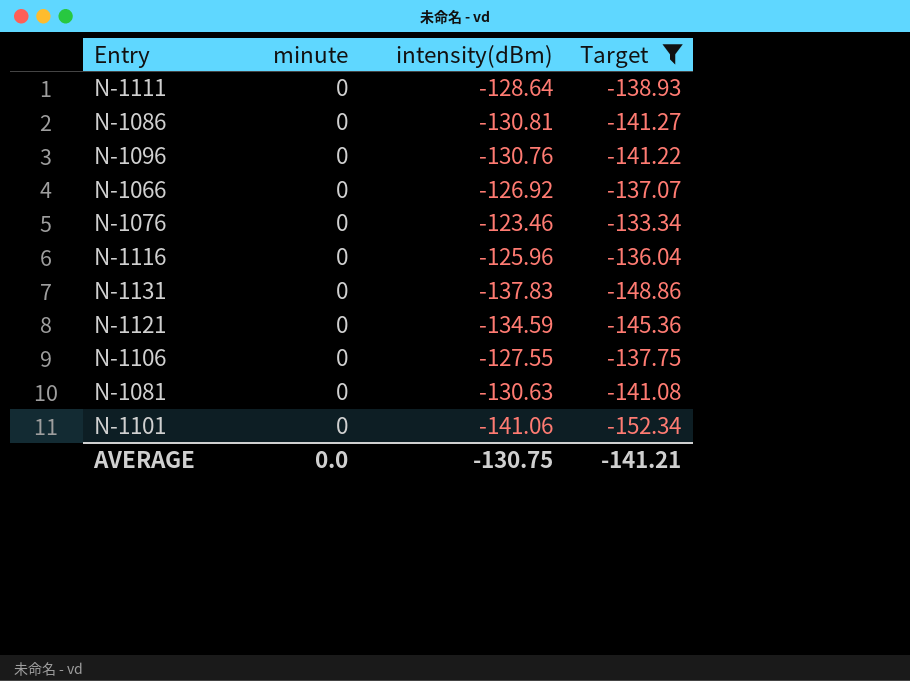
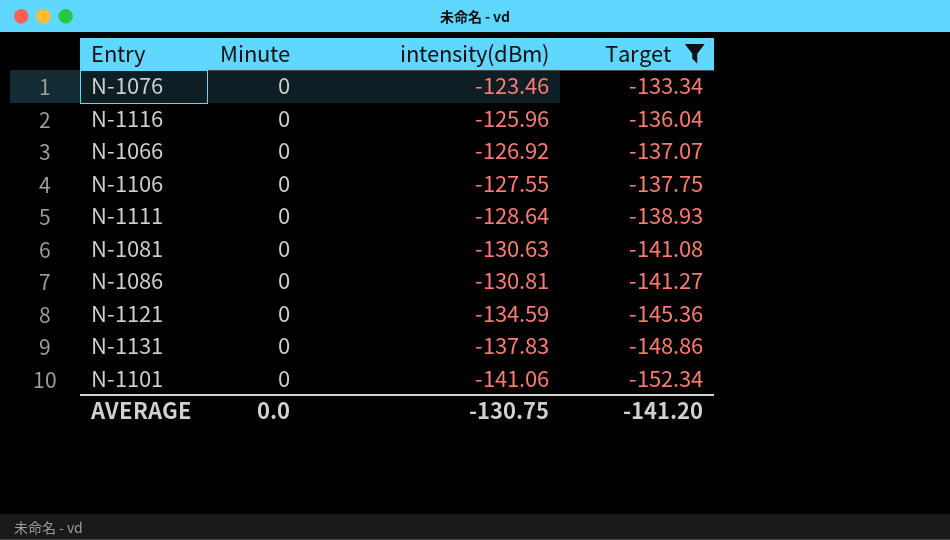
row order: none -> intensity(dBm) descending
column name: minute -> Minute
row N-1096: 0 | -130.76 | -141.22 -> none
AVERAGE | Target: -141.21 -> -141.20

